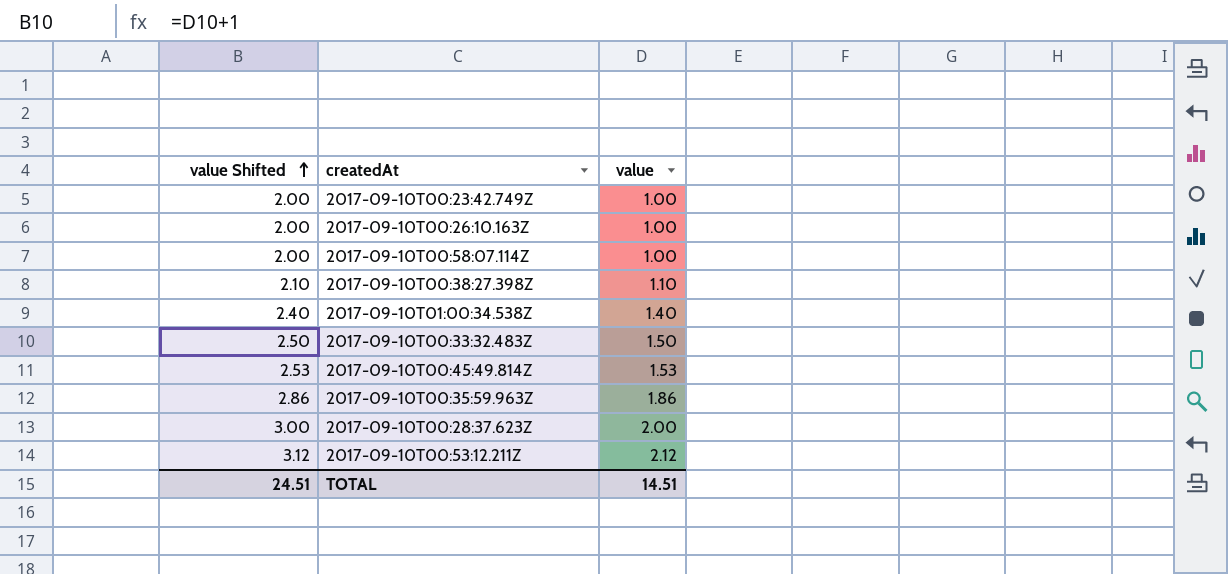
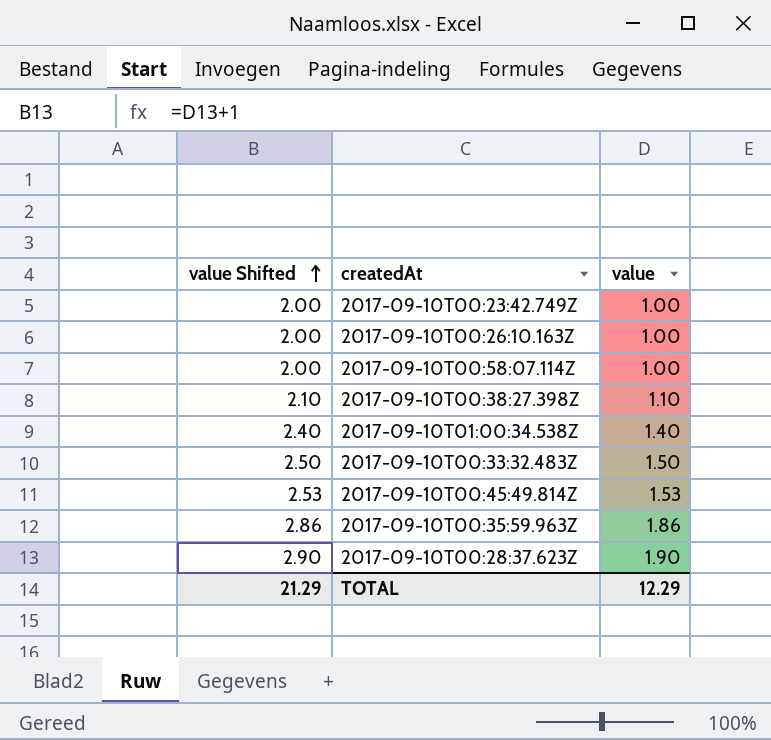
row 2017-09-10T00:53:12.211Z: 3.12 | 2.12 -> none
2017-09-10T00:28:37.623Z | value Shifted: 3.00 -> 2.90
2017-09-10T00:28:37.623Z | value: 2.00 -> 1.90
TOTAL | value Shifted: 24.51 -> 21.29
TOTAL | value: 14.51 -> 12.29

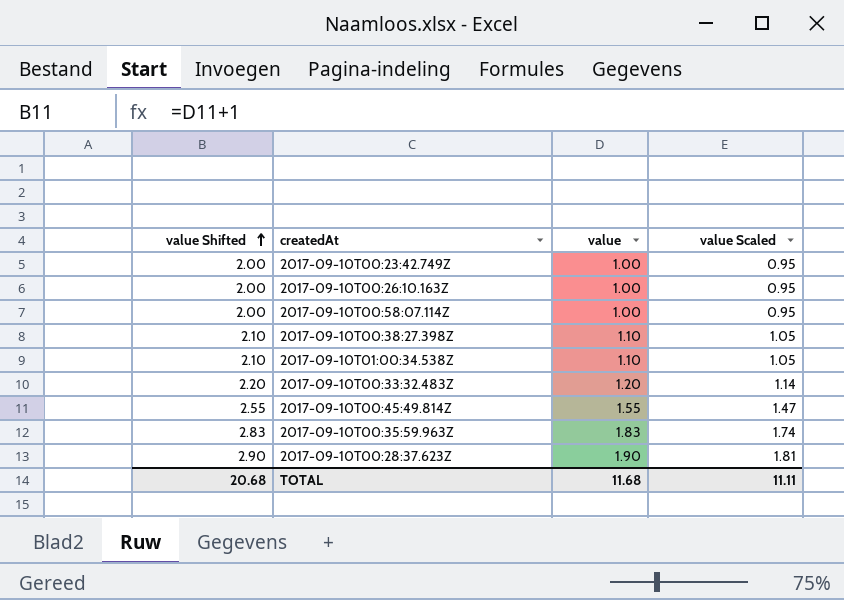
column value Scaled | formula: none -> [value] * 0.95
2017-09-10T01:00:34.538Z | value Shifted: 2.40 -> 2.10
2017-09-10T01:00:34.538Z | value: 1.40 -> 1.10
2017-09-10T00:33:32.483Z | value Shifted: 2.50 -> 2.20
2017-09-10T00:33:32.483Z | value: 1.50 -> 1.20
2017-09-10T00:45:49.814Z | value Shifted: 2.53 -> 2.55
2017-09-10T00:45:49.814Z | value: 1.53 -> 1.55
2017-09-10T00:35:59.963Z | value Shifted: 2.86 -> 2.83
2017-09-10T00:35:59.963Z | value: 1.86 -> 1.83
TOTAL | value Shifted: 21.29 -> 20.68
TOTAL | value: 12.29 -> 11.68

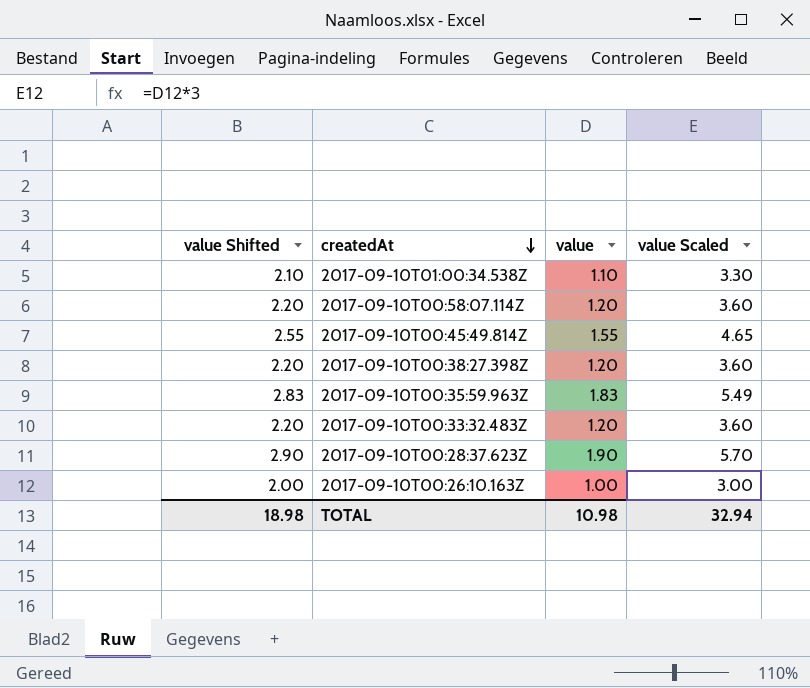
row order: value Shifted ascending -> createdAt descending
column value Scaled | formula: [value] * 0.95 -> [value] * 3
row 2017-09-10T00:23:42.749Z: 2.00 | 1.00 | 0.95 -> none
2017-09-10T00:58:07.114Z | value Shifted: 2.00 -> 2.20
2017-09-10T00:58:07.114Z | value: 1.00 -> 1.20
2017-09-10T00:38:27.398Z | value Shifted: 2.10 -> 2.20
2017-09-10T00:38:27.398Z | value: 1.10 -> 1.20
TOTAL | value Shifted: 20.68 -> 18.98
TOTAL | value: 11.68 -> 10.98
TOTAL | value Scaled: 11.11 -> 32.94

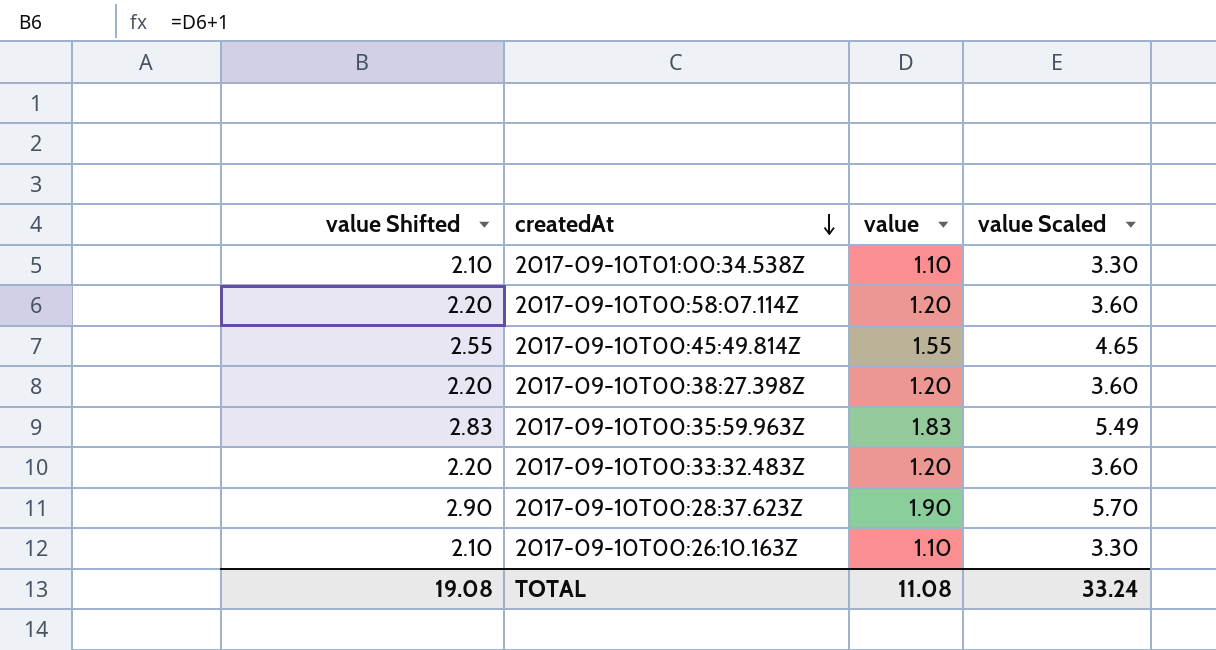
2017-09-10T00:26:10.163Z | value Shifted: 2.00 -> 2.10
2017-09-10T00:26:10.163Z | value: 1.00 -> 1.10
2017-09-10T00:26:10.163Z | value Scaled: 3.00 -> 3.30
TOTAL | value Shifted: 18.98 -> 19.08
TOTAL | value: 10.98 -> 11.08
TOTAL | value Scaled: 32.94 -> 33.24

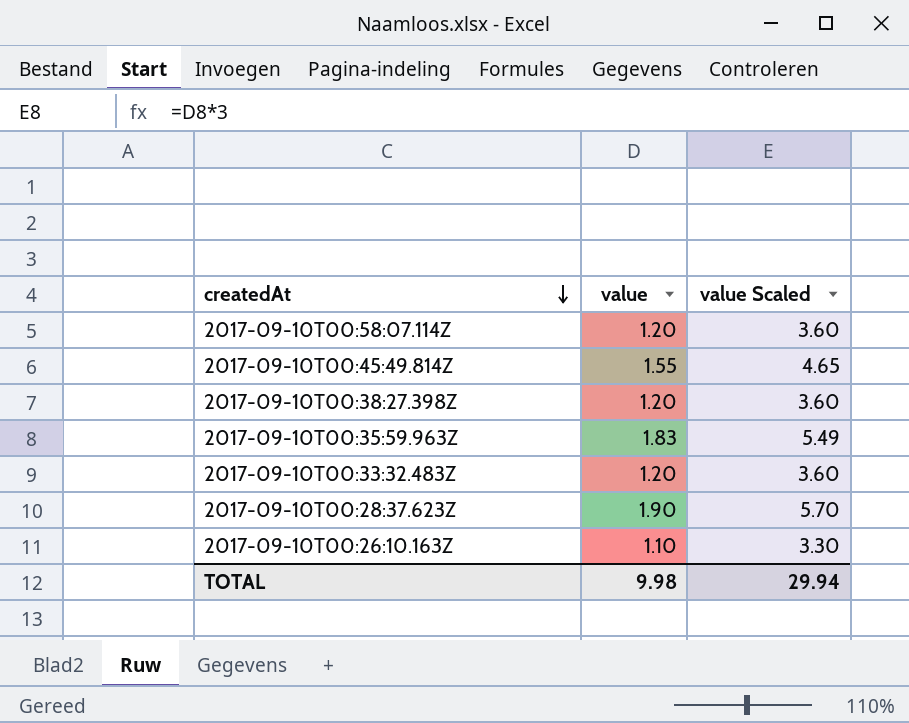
column value Shifted | formula: [value] + 1 -> none
row 2017-09-10T01:00:34.538Z: 2.10 | 1.10 | 3.30 -> none
TOTAL | value: 11.08 -> 9.98
TOTAL | value Scaled: 33.24 -> 29.94

